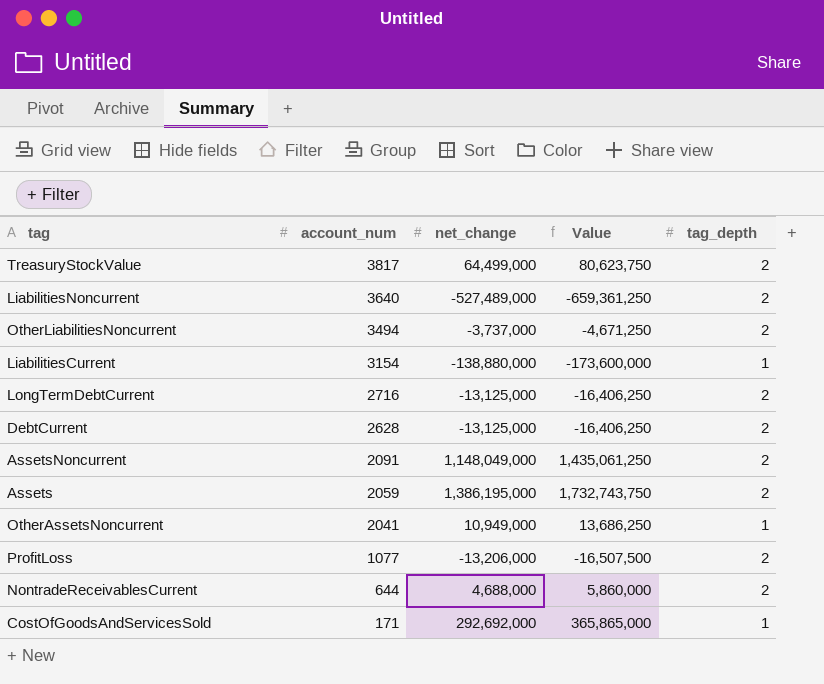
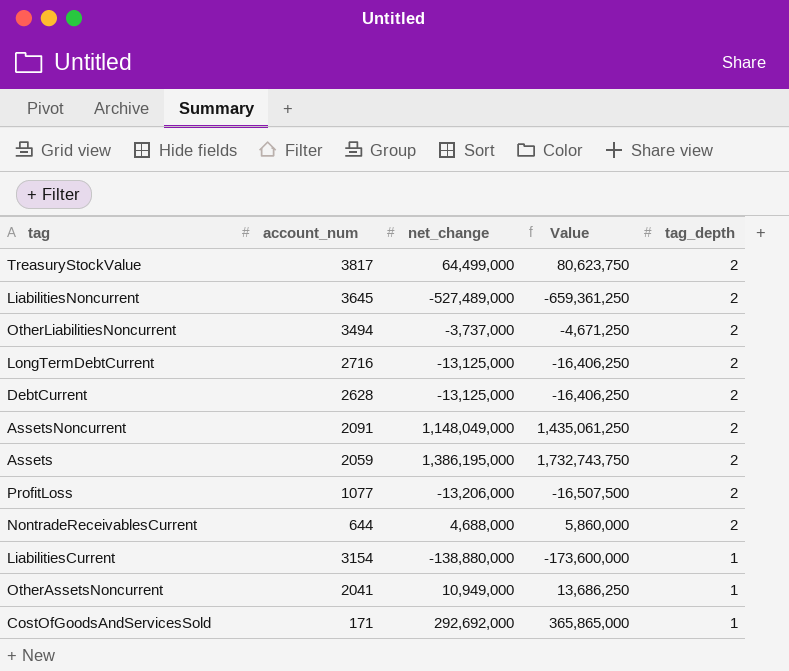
row order: account_num descending -> tag_depth descending
LiabilitiesNoncurrent | account_num: 3640 -> 3645

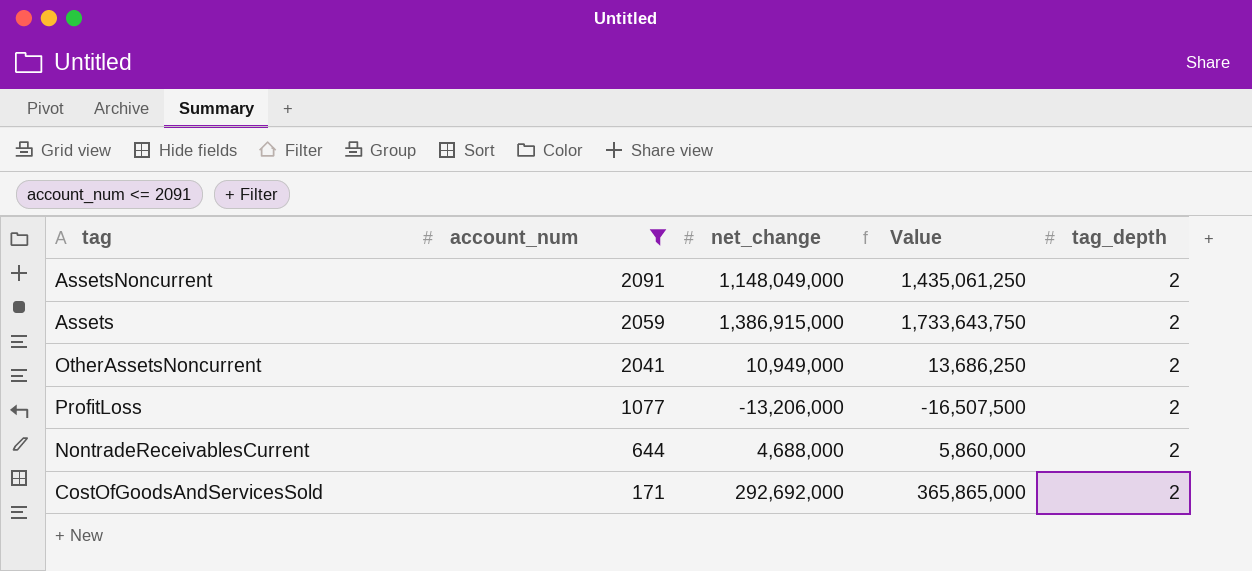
filter: none -> account_num <= 2091
row order: tag_depth descending -> account_num descending
Assets | net_change: 1,386,195,000 -> 1,386,915,000
Assets | Value: 1,732,743,750 -> 1,733,643,750
OtherAssetsNoncurrent | tag_depth: 1 -> 2
CostOfGoodsAndServicesSold | tag_depth: 1 -> 2

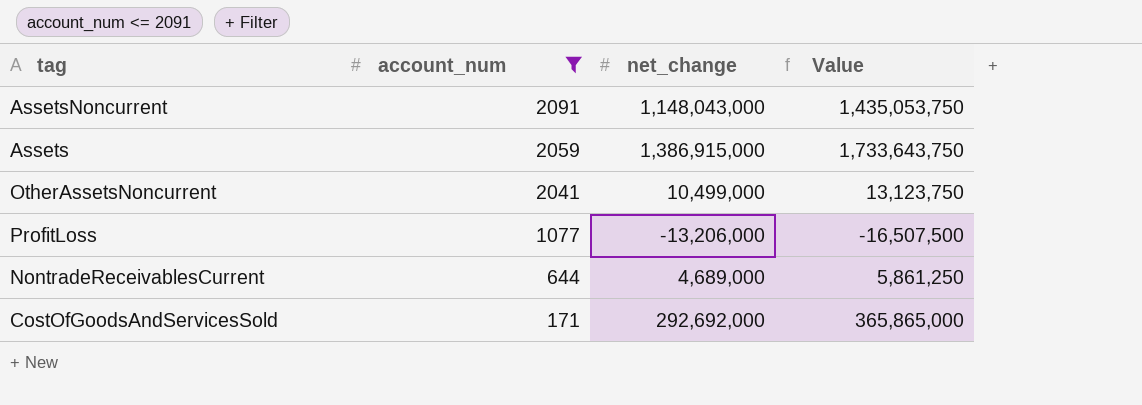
column tag_depth | position: 5 -> none
AssetsNoncurrent | net_change: 1,148,049,000 -> 1,148,043,000
AssetsNoncurrent | Value: 1,435,061,250 -> 1,435,053,750
OtherAssetsNoncurrent | net_change: 10,949,000 -> 10,499,000
OtherAssetsNoncurrent | Value: 13,686,250 -> 13,123,750
NontradeReceivablesCurrent | net_change: 4,688,000 -> 4,689,000
NontradeReceivablesCurrent | Value: 5,860,000 -> 5,861,250

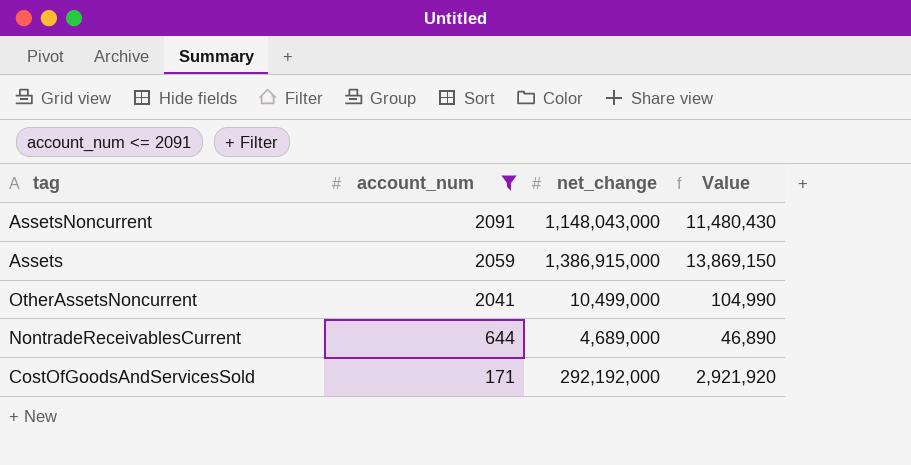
column Value | formula: [net_change] * 1.25 -> [net_change] * 0.01
row ProfitLoss: 1077 | -13,206,000 | -16,507,500 -> none
CostOfGoodsAndServicesSold | net_change: 292,692,000 -> 292,192,000

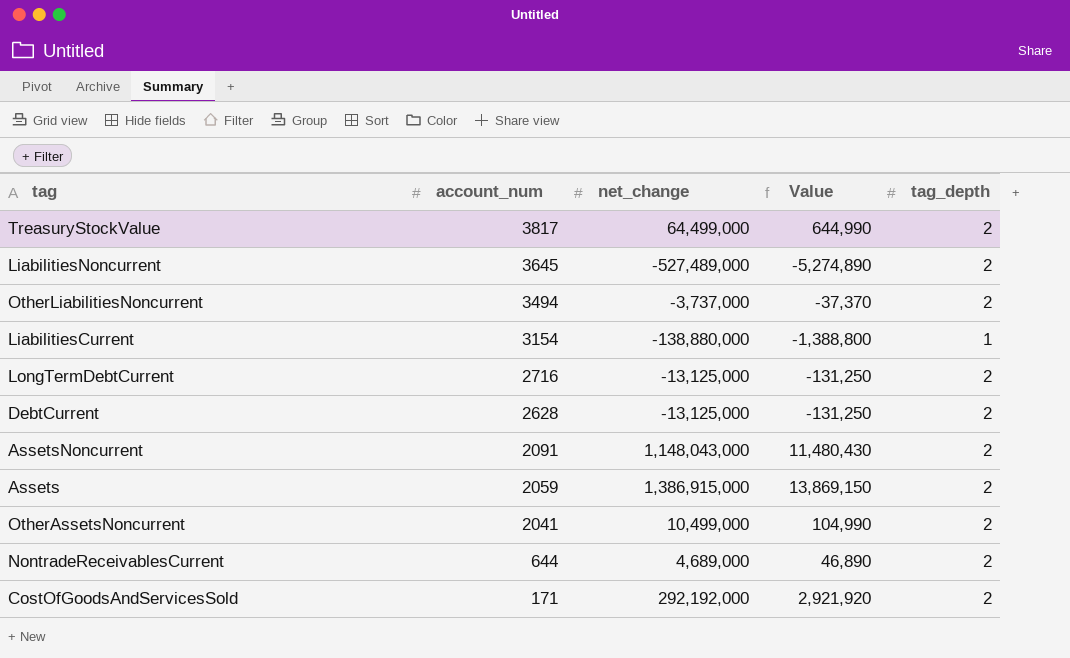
filter: account_num <= 2091 -> none
column tag_depth | position: none -> 5

